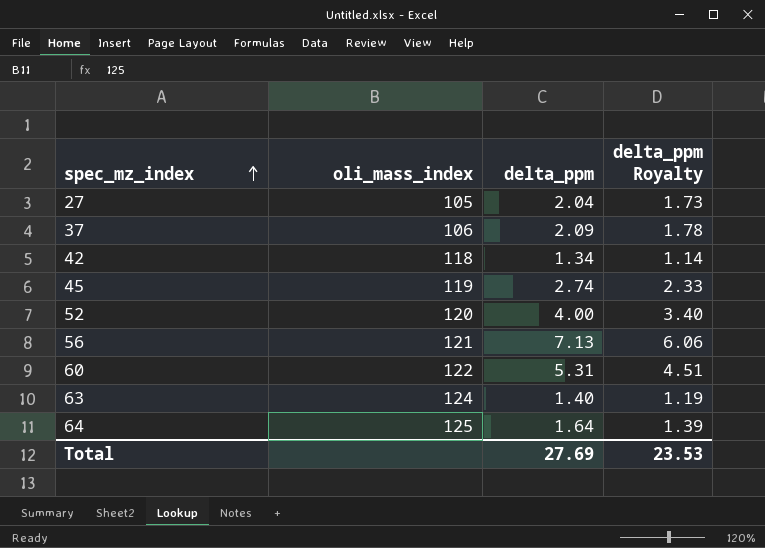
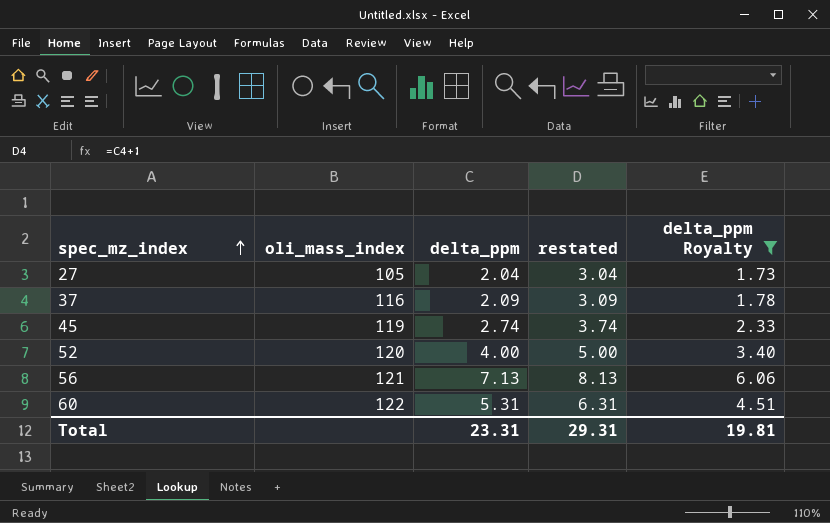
filter: none -> delta_ppm Royalty >= 1.73
column restated | formula: none -> [delta_ppm] + 1
37 | oli_mass_index: 106 -> 116
Total | delta_ppm: 27.69 -> 23.31
Total | delta_ppm Royalty: 23.53 -> 19.81

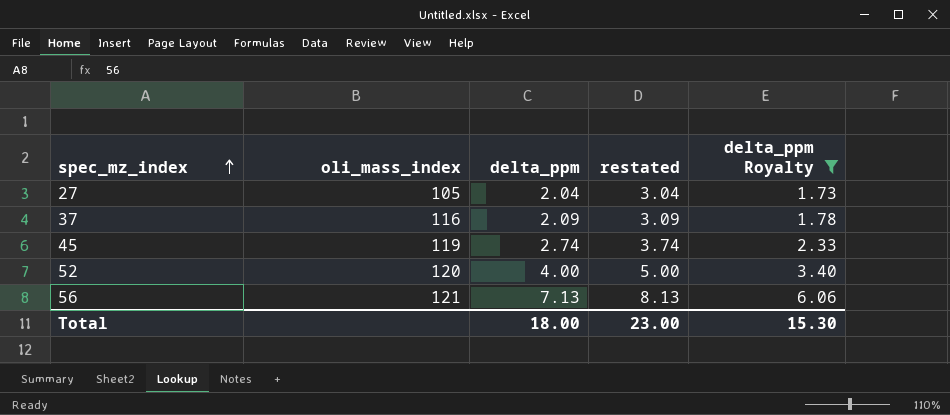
row 60: 122 | 5.31 | 6.31 | 4.51 -> none
Total | delta_ppm: 23.31 -> 18.00
Total | restated: 29.31 -> 23.00
Total | delta_ppm Royalty: 19.81 -> 15.30

